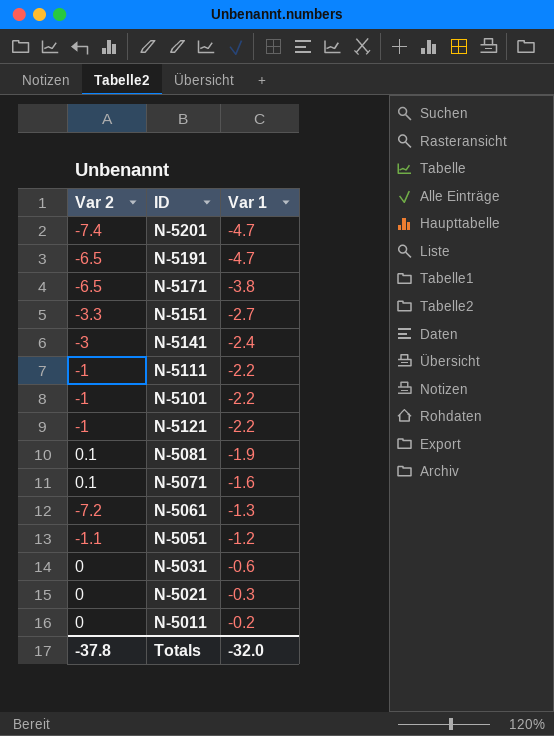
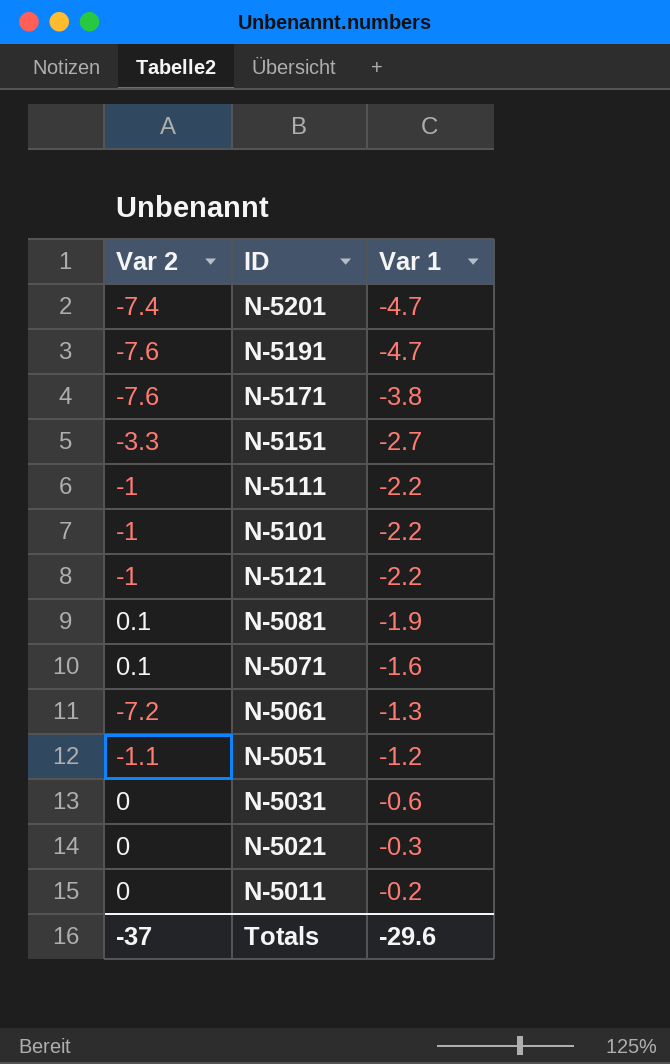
row N-5141: -3 | -2.4 -> none
N-5191 | Var 2: -6.5 -> -7.6
N-5171 | Var 2: -6.5 -> -7.6
Totals | Var 2: -37.8 -> -37
Totals | Var 1: -32.0 -> -29.6

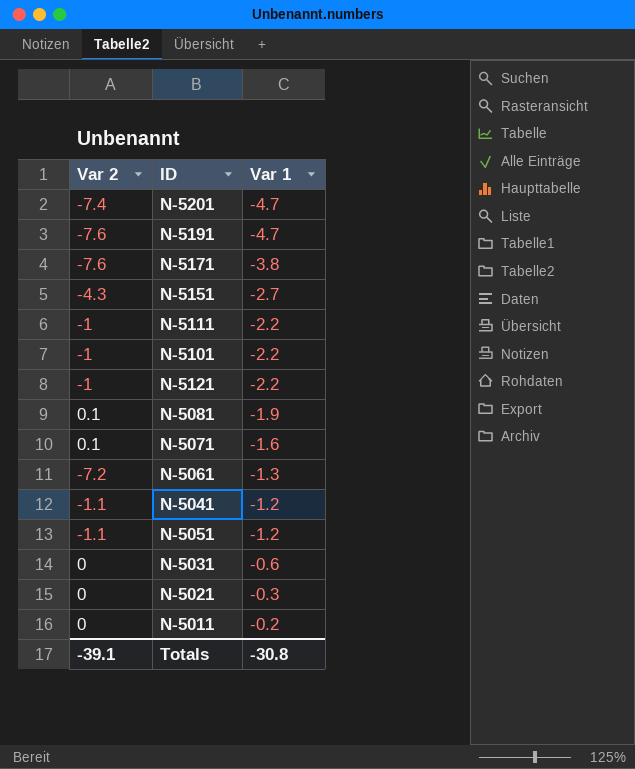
N-5151 | Var 2: -3.3 -> -4.3
row N-5041: none -> -1.1 | -1.2
Totals | Var 2: -37 -> -39.1
Totals | Var 1: -29.6 -> -30.8

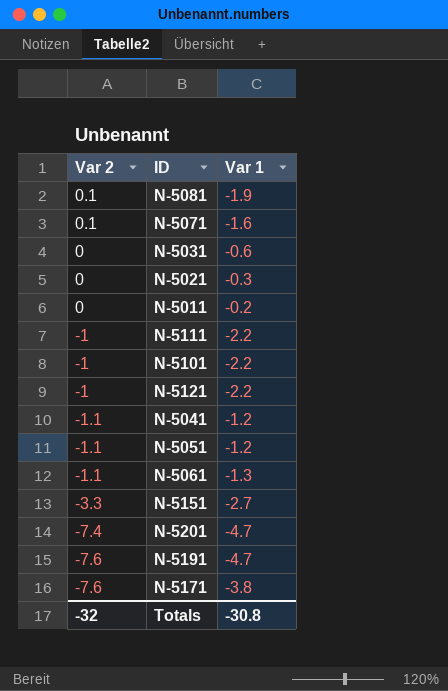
row order: Var 1 ascending -> Var 2 descending
N-5061 | Var 2: -7.2 -> -1.1
N-5151 | Var 2: -4.3 -> -3.3
Totals | Var 2: -39.1 -> -32

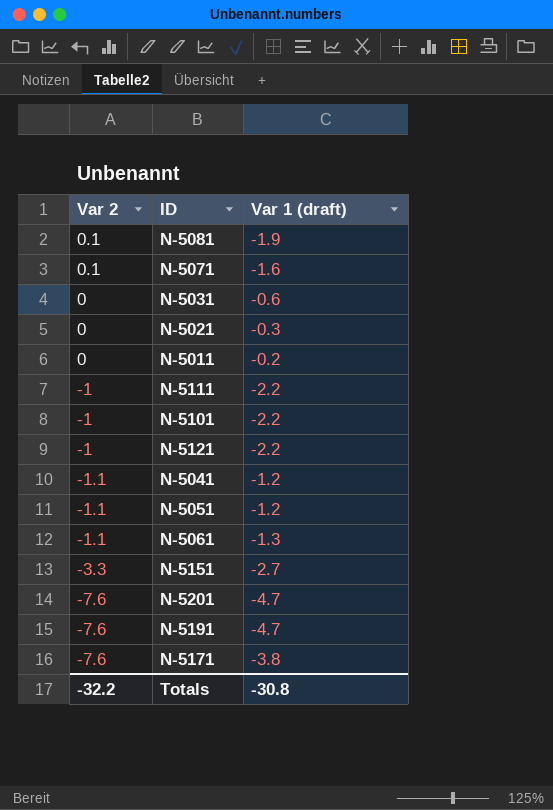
column name: Var 1 -> Var 1 (draft)
N-5201 | Var 2: -7.4 -> -7.6
Totals | Var 2: -32 -> -32.2

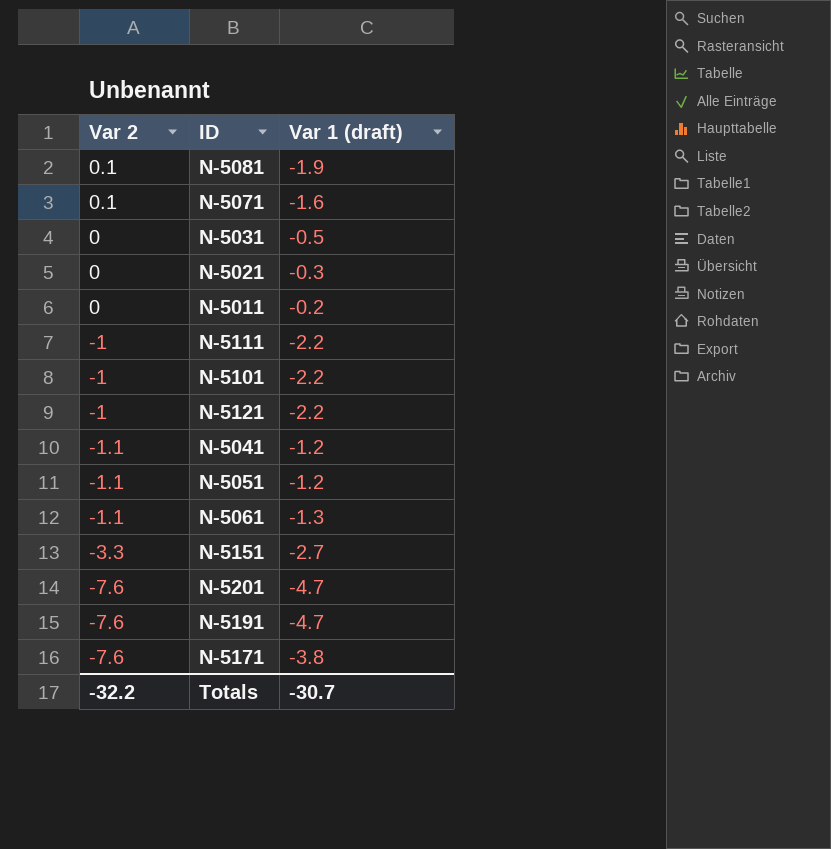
N-5031 | Var 1 (draft): -0.6 -> -0.5
Totals | Var 1 (draft): -30.8 -> -30.7

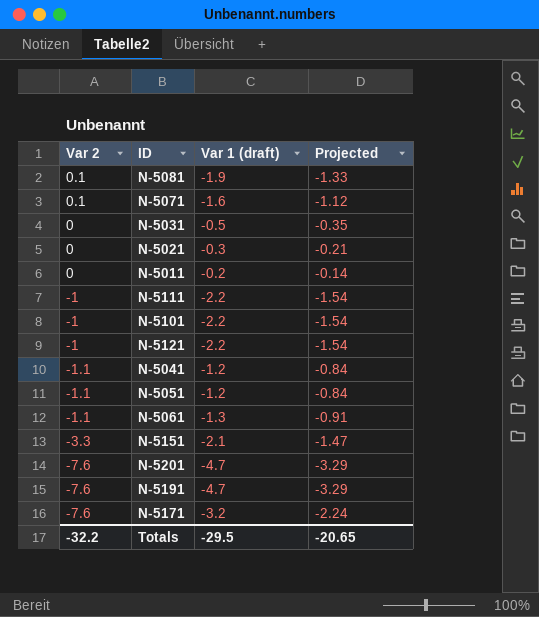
column Projected | formula: none -> [Var 1 (draft)] * 0.7
N-5151 | Var 1 (draft): -2.7 -> -2.1
N-5171 | Var 1 (draft): -3.8 -> -3.2
Totals | Var 1 (draft): -30.7 -> -29.5

